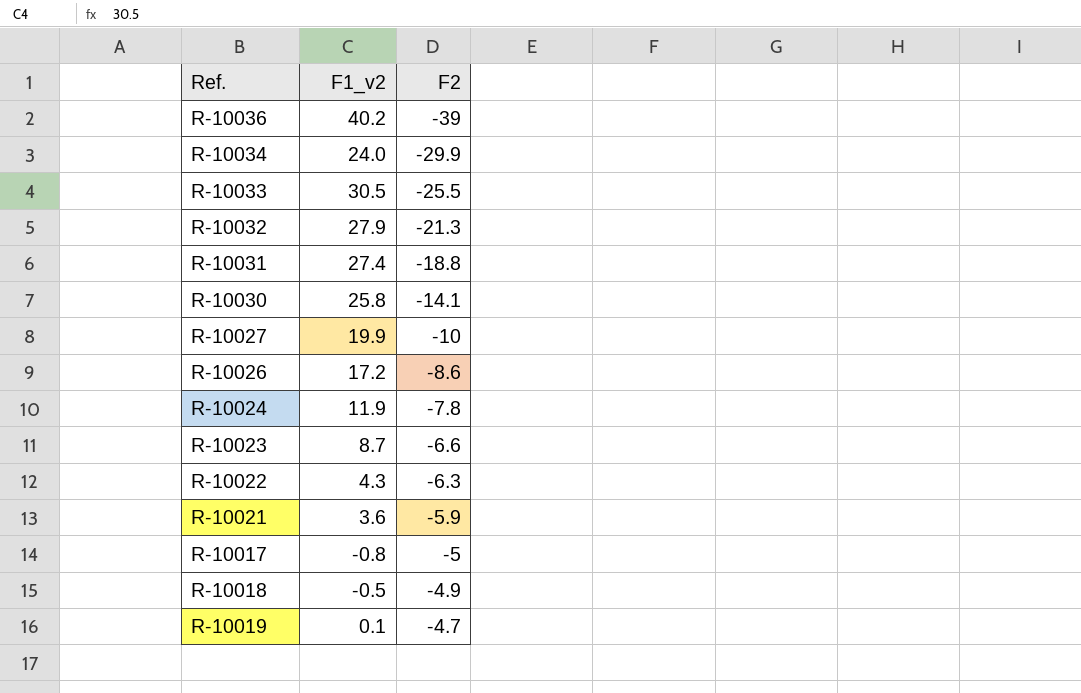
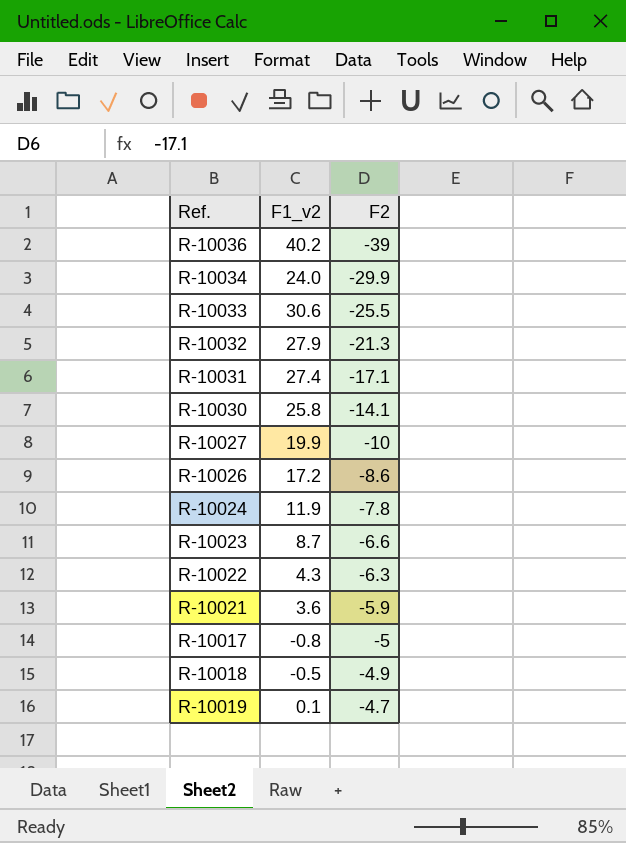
R-10033 | F1_v2: 30.5 -> 30.6
R-10031 | F2: -18.8 -> -17.1

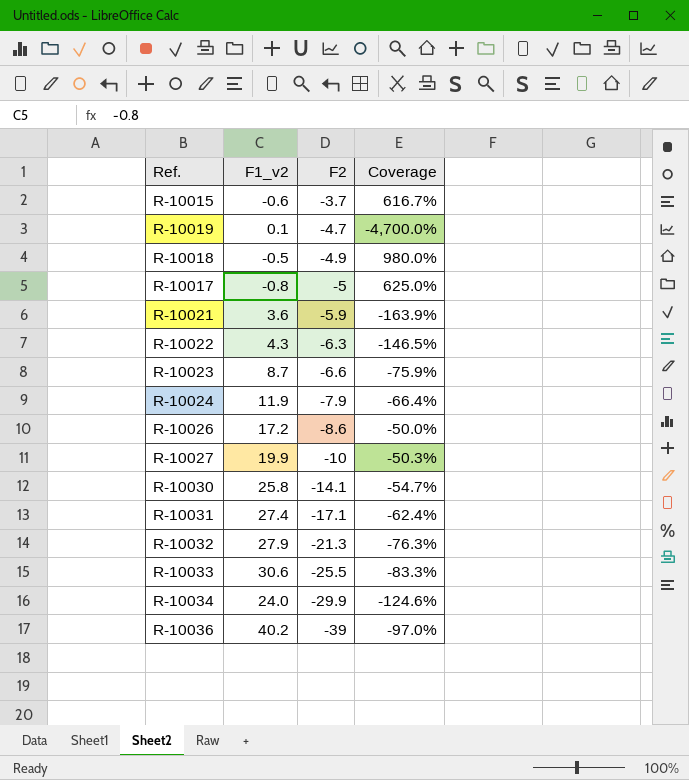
row order: F2 ascending -> F2 descending
column Coverage | formula: none -> [F2] / [F1_v2]
row R-10015: none -> -0.6 | -3.7 | 616.7%
R-10024 | F2: -7.8 -> -7.9

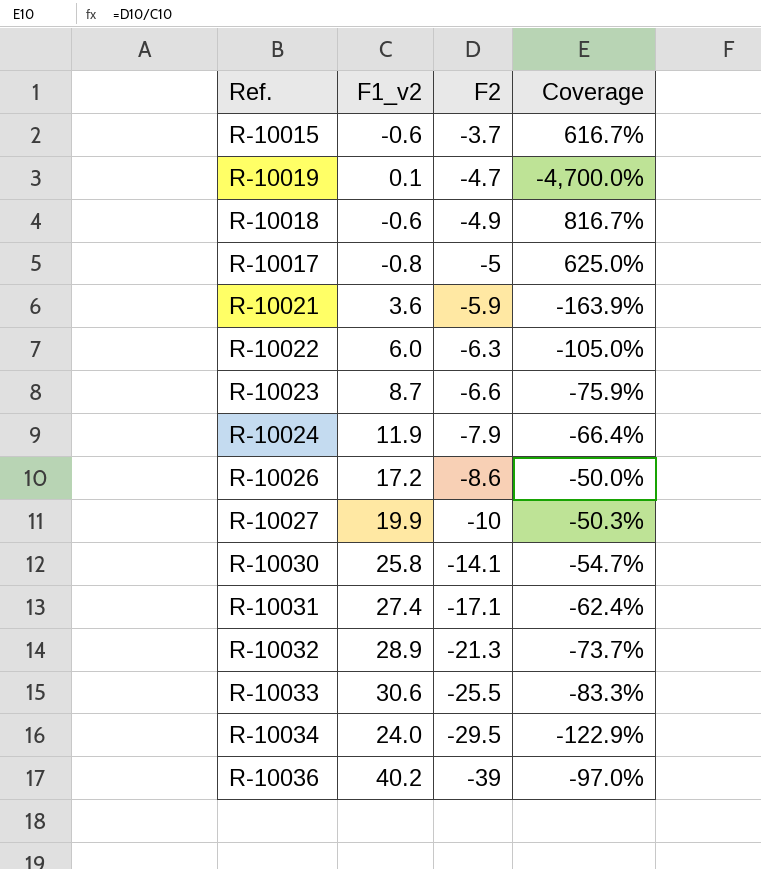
R-10018 | F1_v2: -0.5 -> -0.6
R-10018 | Coverage: 980.0% -> 816.7%
R-10022 | F1_v2: 4.3 -> 6.0
R-10022 | Coverage: -146.5% -> -105.0%
R-10032 | F1_v2: 27.9 -> 28.9
R-10032 | Coverage: -76.3% -> -73.7%
R-10034 | F2: -29.9 -> -29.5
R-10034 | Coverage: -124.6% -> -122.9%

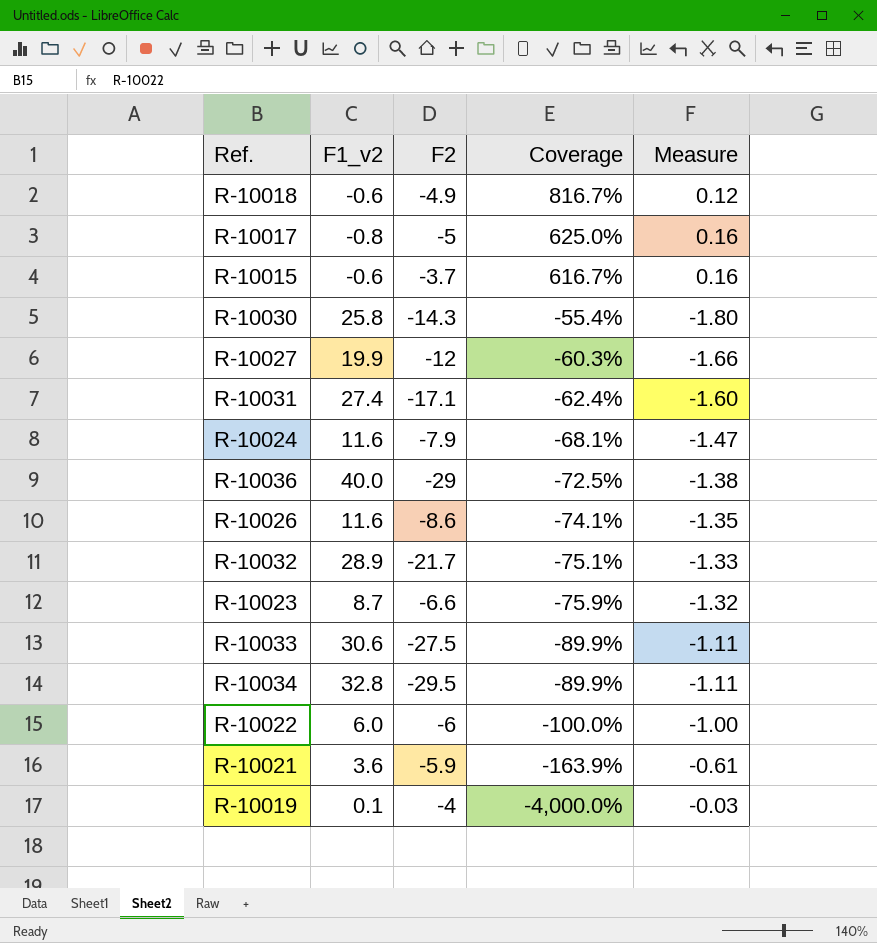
row order: F2 descending -> Coverage descending
column Measure | formula: none -> [F1_v2] / [F2]
R-10030 | F2: -14.1 -> -14.3
R-10030 | Coverage: -54.7% -> -55.4%
R-10027 | F2: -10 -> -12
R-10027 | Coverage: -50.3% -> -60.3%
R-10024 | F1_v2: 11.9 -> 11.6
R-10024 | Coverage: -66.4% -> -68.1%
R-10036 | F1_v2: 40.2 -> 40.0
R-10036 | F2: -39 -> -29
R-10036 | Coverage: -97.0% -> -72.5%
R-10026 | F1_v2: 17.2 -> 11.6
R-10026 | Coverage: -50.0% -> -74.1%
R-10032 | F2: -21.3 -> -21.7
R-10032 | Coverage: -73.7% -> -75.1%
R-10033 | F2: -25.5 -> -27.5
R-10033 | Coverage: -83.3% -> -89.9%
R-10034 | F1_v2: 24.0 -> 32.8
R-10034 | Coverage: -122.9% -> -89.9%
R-10022 | F2: -6.3 -> -6
R-10022 | Coverage: -105.0% -> -100.0%
R-10019 | F2: -4.7 -> -4
R-10019 | Coverage: -4,700.0% -> -4,000.0%

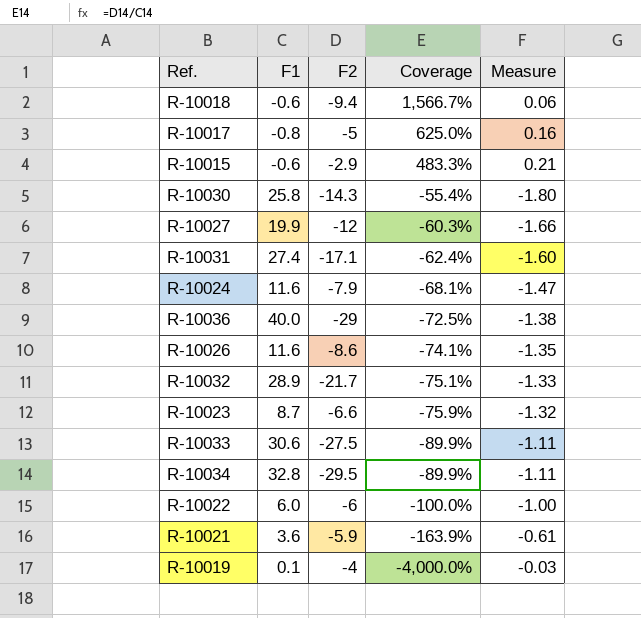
column name: F1_v2 -> F1
R-10018 | F2: -4.9 -> -9.4
R-10018 | Coverage: 816.7% -> 1,566.7%
R-10018 | Measure: 0.12 -> 0.06
R-10015 | F2: -3.7 -> -2.9
R-10015 | Coverage: 616.7% -> 483.3%
R-10015 | Measure: 0.16 -> 0.21

